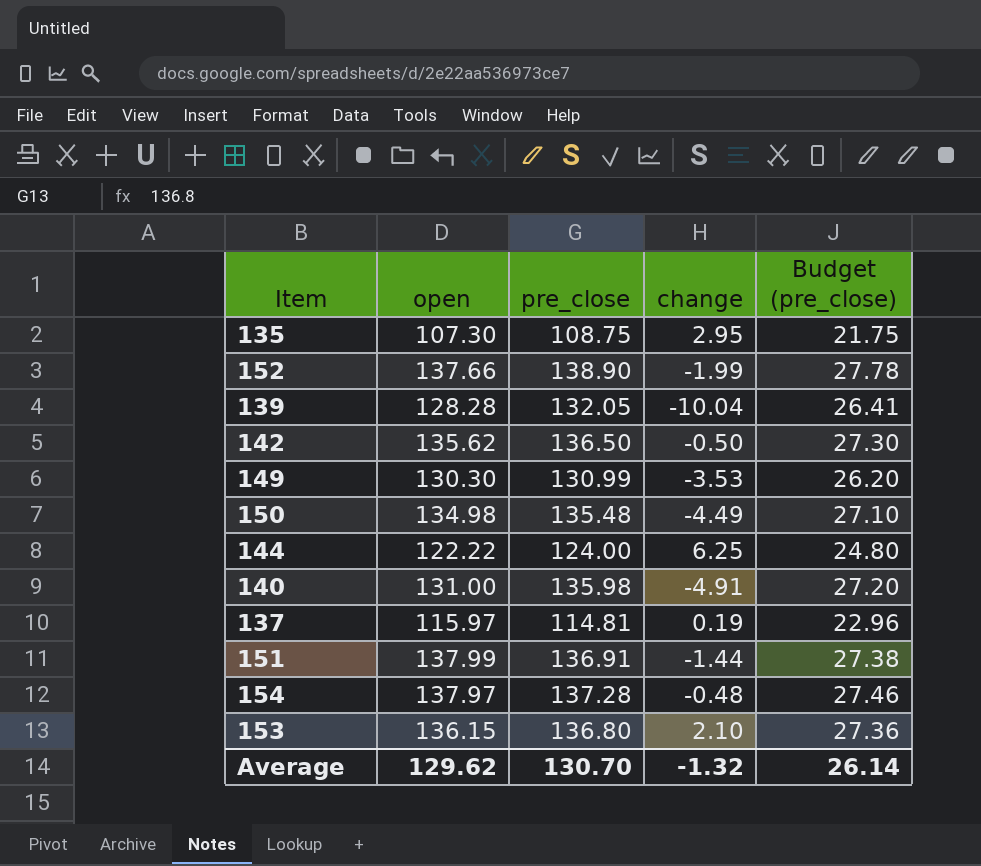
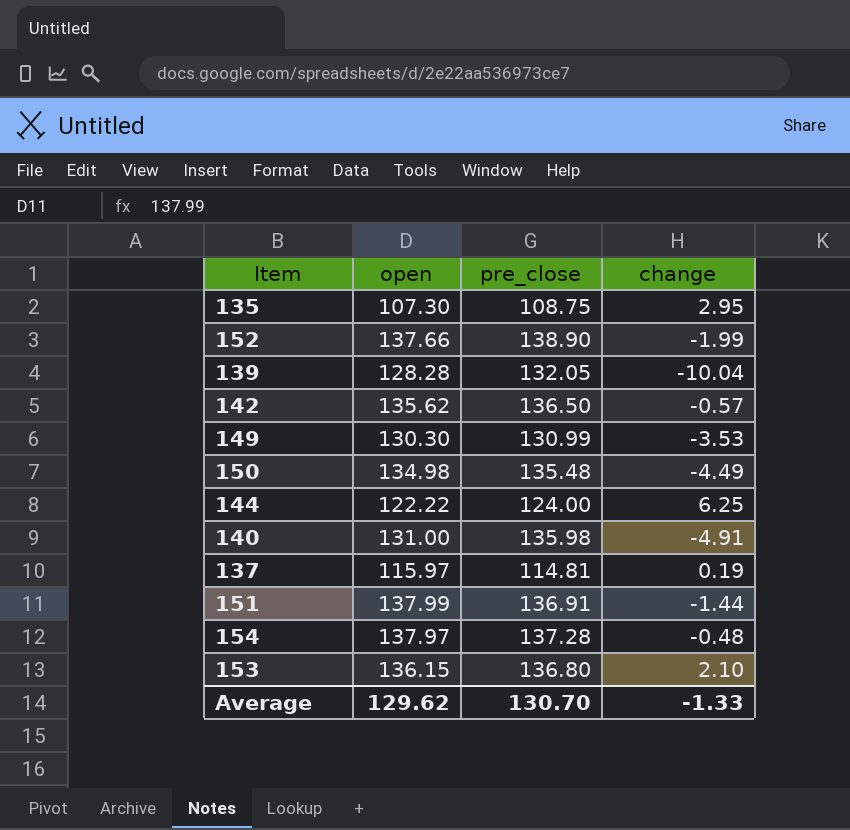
column Budget (pre_close) | formula: [pre_close] * 0.2 -> none
142 | change: -0.50 -> -0.57
Average | change: -1.32 -> -1.33

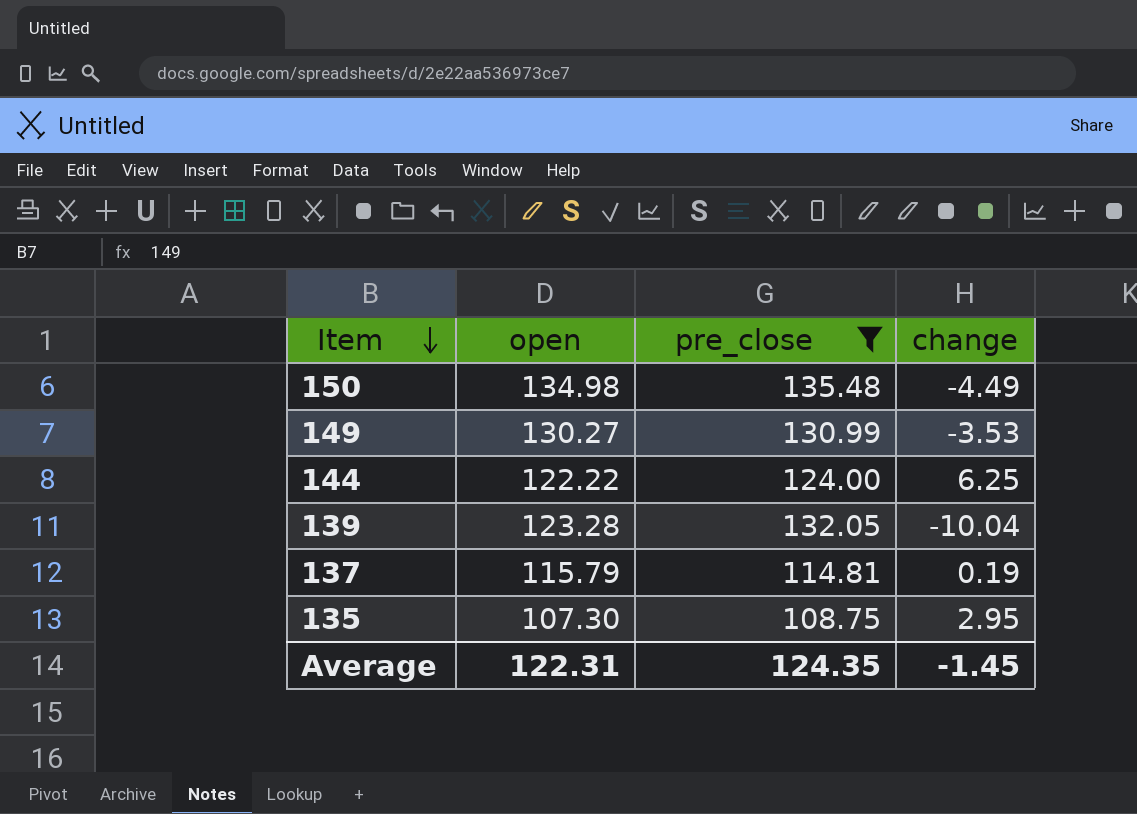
filter: none -> pre_close <= 135.48
row order: none -> Item descending
149 | open: 130.30 -> 130.27
139 | open: 128.28 -> 123.28
137 | open: 115.97 -> 115.79
Average | open: 129.62 -> 122.31
Average | pre_close: 130.70 -> 124.35
Average | change: -1.33 -> -1.45

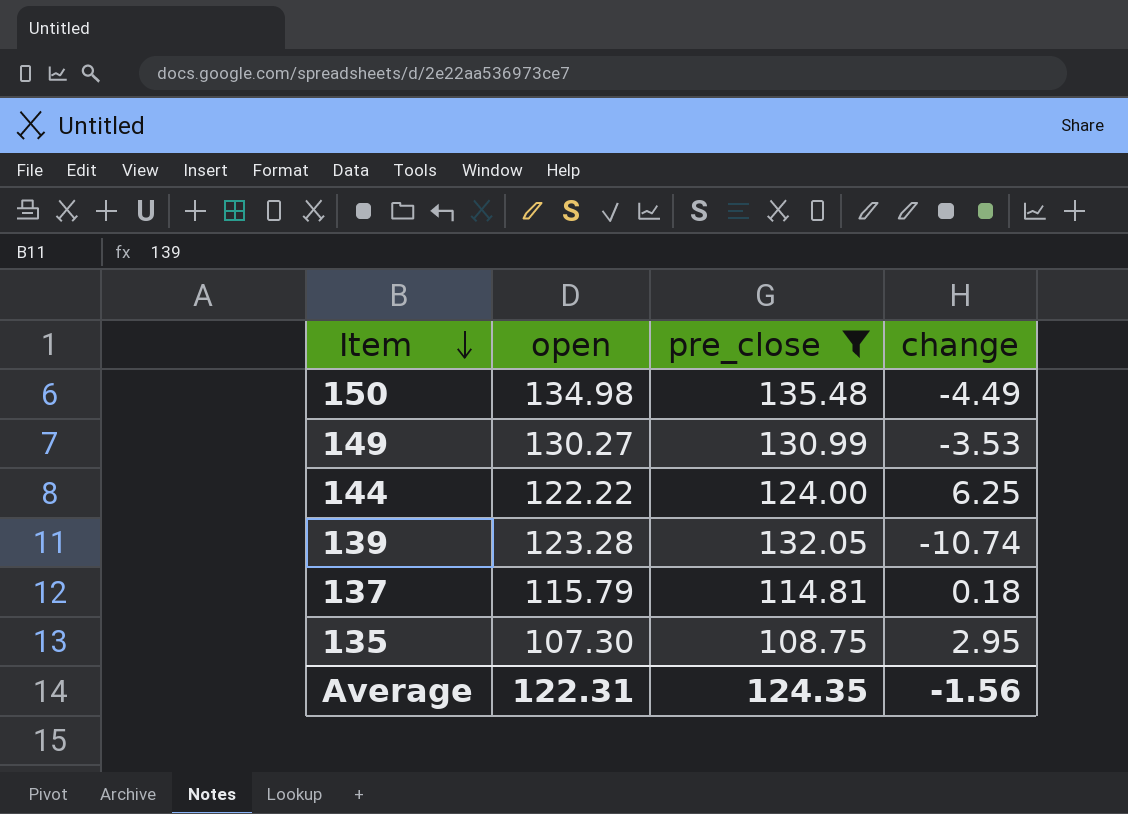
139 | change: -10.04 -> -10.74
137 | change: 0.19 -> 0.18
Average | change: -1.45 -> -1.56

